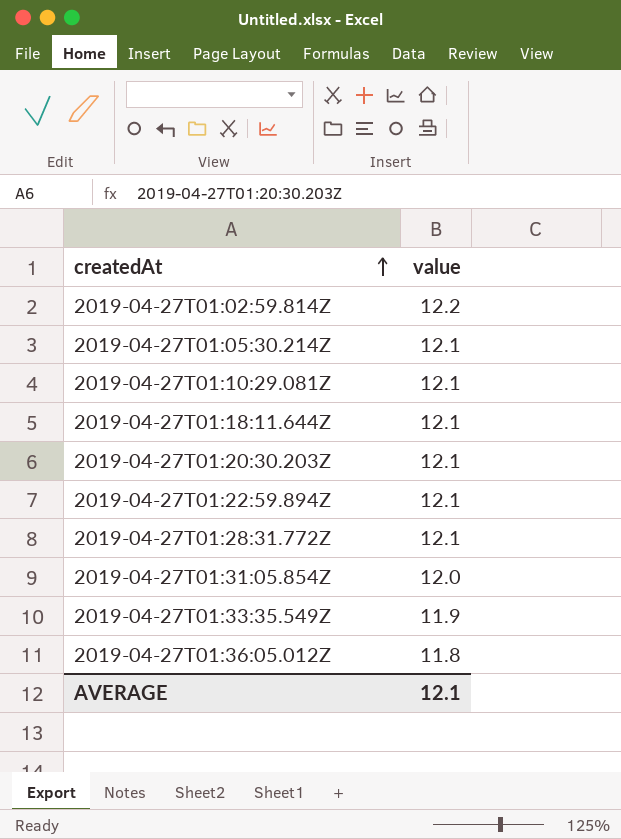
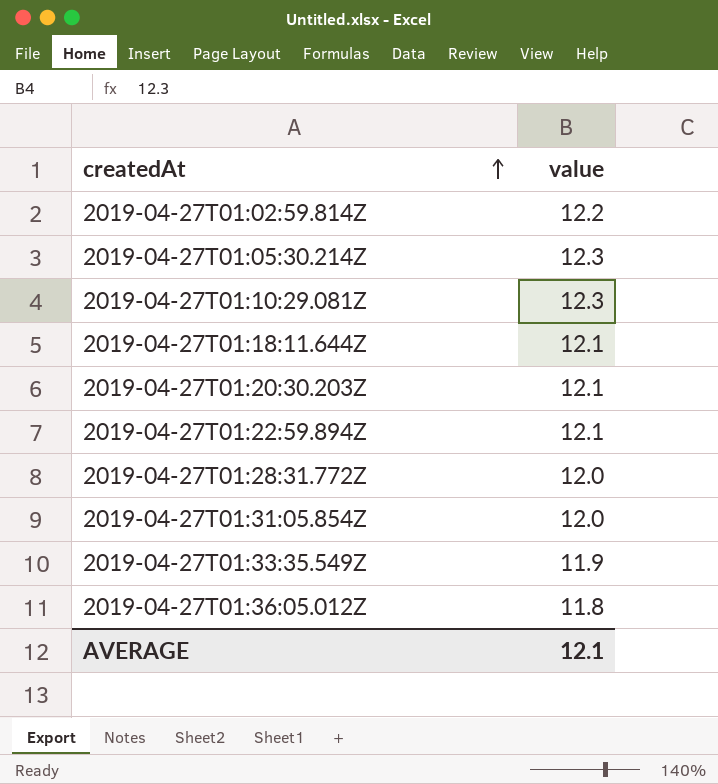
2019-04-27T01:05:30.214Z | value: 12.1 -> 12.3
2019-04-27T01:10:29.081Z | value: 12.1 -> 12.3
2019-04-27T01:28:31.772Z | value: 12.1 -> 12.0

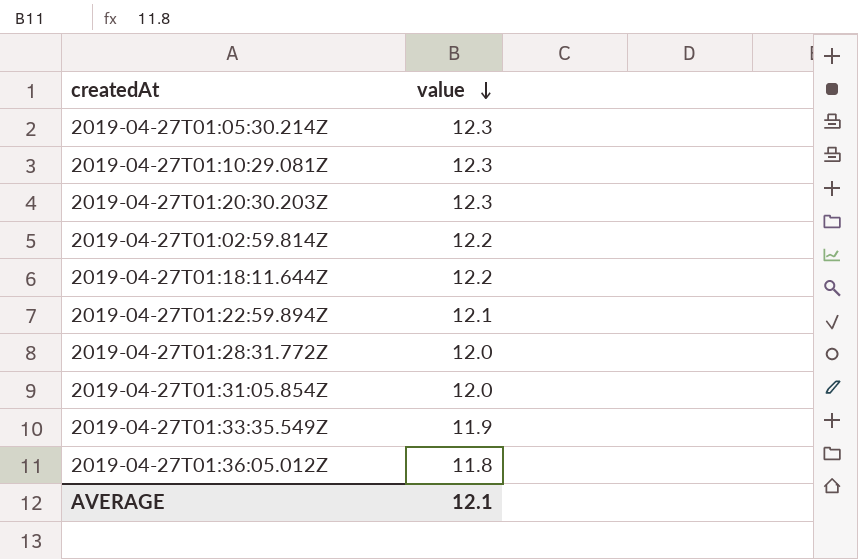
row order: createdAt ascending -> value descending
2019-04-27T01:20:30.203Z | value: 12.1 -> 12.3
2019-04-27T01:18:11.644Z | value: 12.1 -> 12.2

